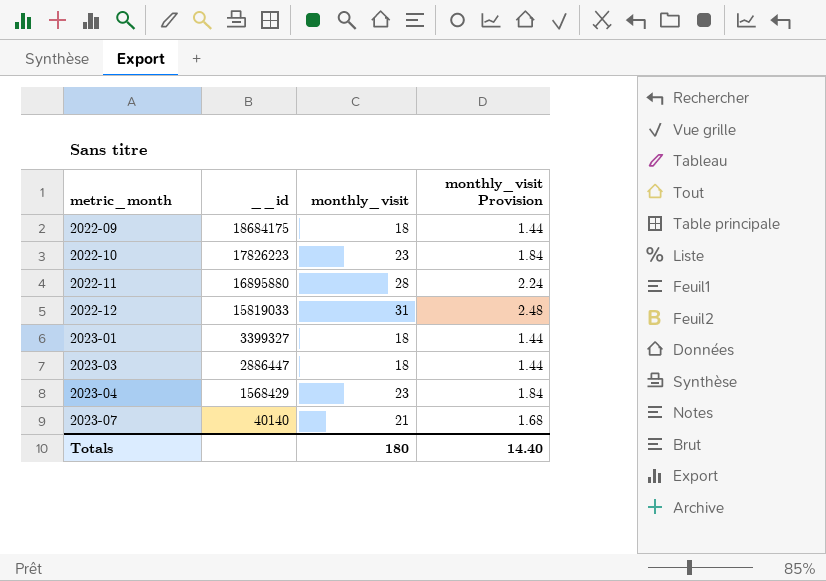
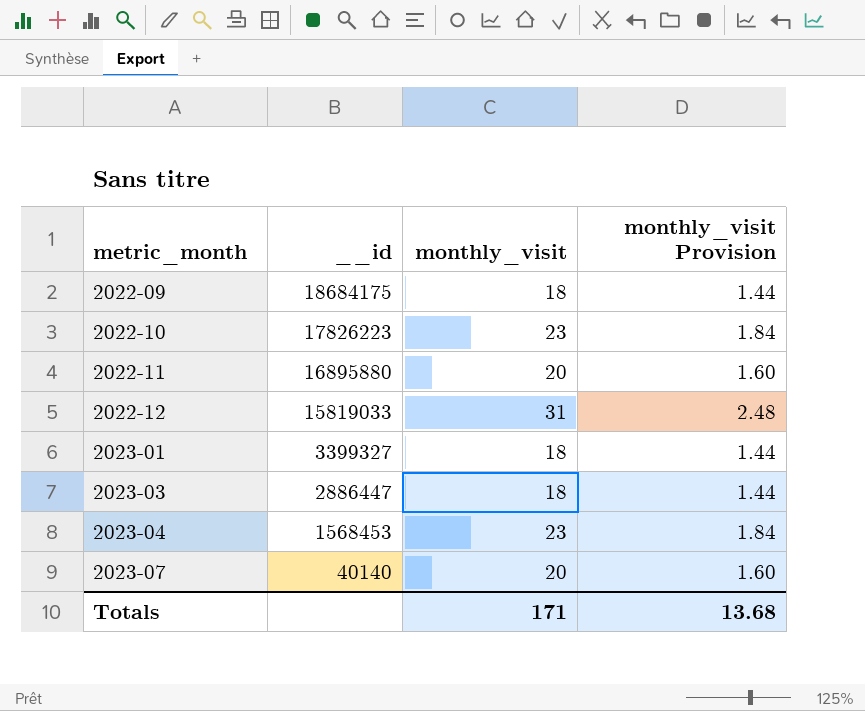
2022-11 | monthly_visit: 28 -> 20
2022-11 | monthly_visit Provision: 2.24 -> 1.60
2023-04 | __id: 1568429 -> 1568453
2023-07 | monthly_visit: 21 -> 20
2023-07 | monthly_visit Provision: 1.68 -> 1.60
Totals | monthly_visit: 180 -> 171
Totals | monthly_visit Provision: 14.40 -> 13.68

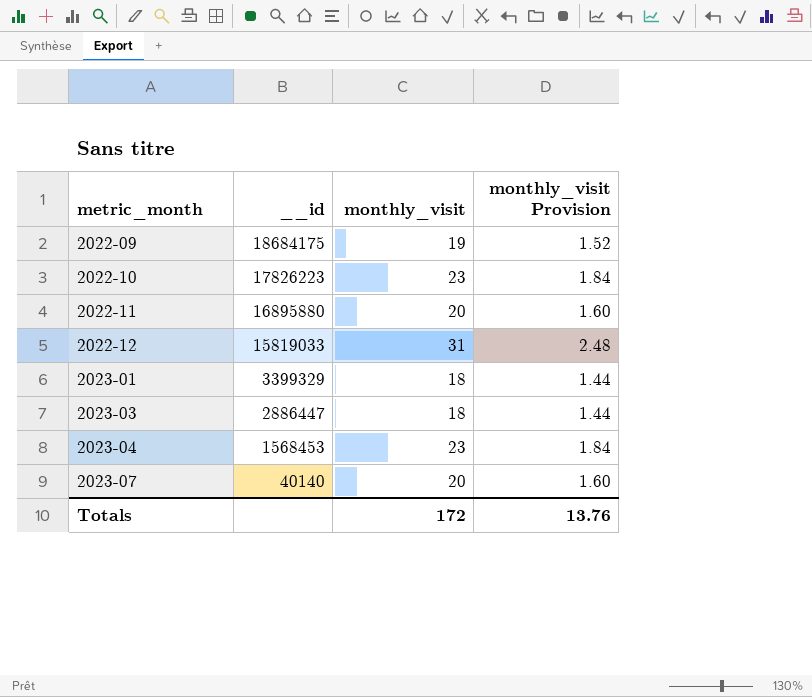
2022-09 | monthly_visit: 18 -> 19
2022-09 | monthly_visit Provision: 1.44 -> 1.52
2023-01 | __id: 3399327 -> 3399329
Totals | monthly_visit: 171 -> 172
Totals | monthly_visit Provision: 13.68 -> 13.76

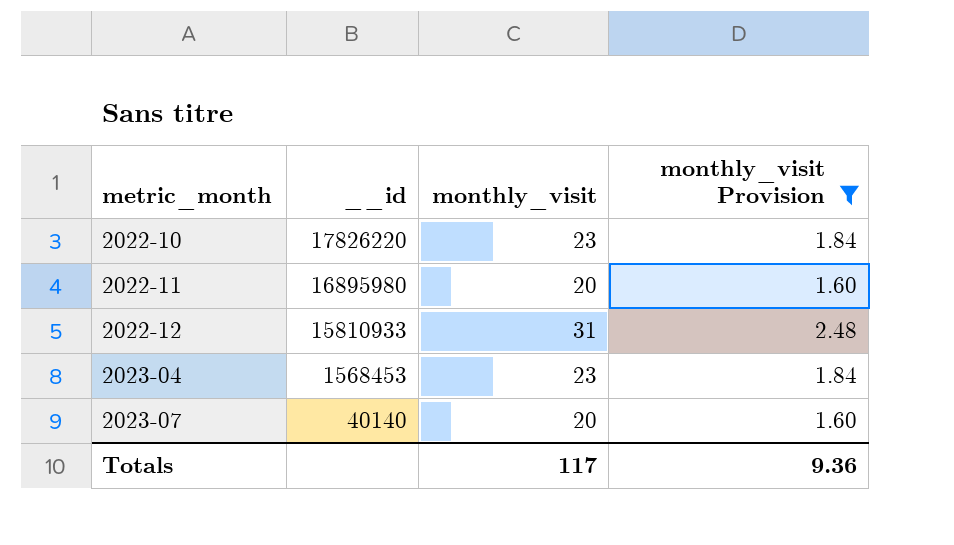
filter: none -> monthly_visit Provision >= 1.60
2022-10 | __id: 17826223 -> 17826220
2022-11 | __id: 16895880 -> 16895980
2022-12 | __id: 15819033 -> 15810933
Totals | monthly_visit: 172 -> 117
Totals | monthly_visit Provision: 13.76 -> 9.36

